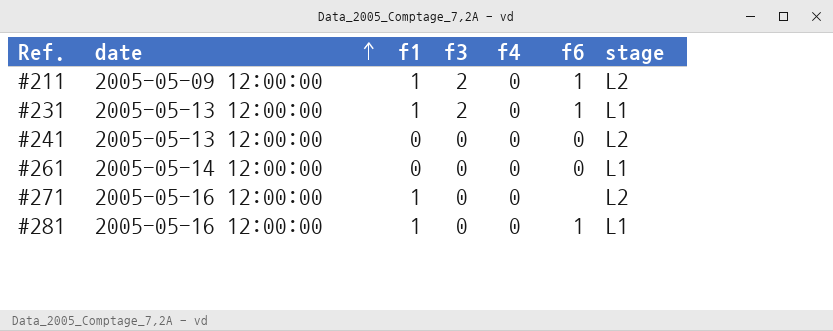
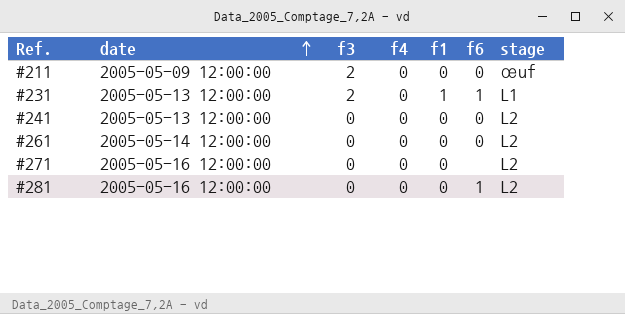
column f1 | position: 3 -> 5
#211 | f1: 1 -> 0
#211 | f6: 1 -> 0
#211 | stage: L2 -> œuf
#261 | stage: L1 -> L2
#271 | f1: 1 -> 0
#281 | f1: 1 -> 0
#281 | stage: L1 -> L2

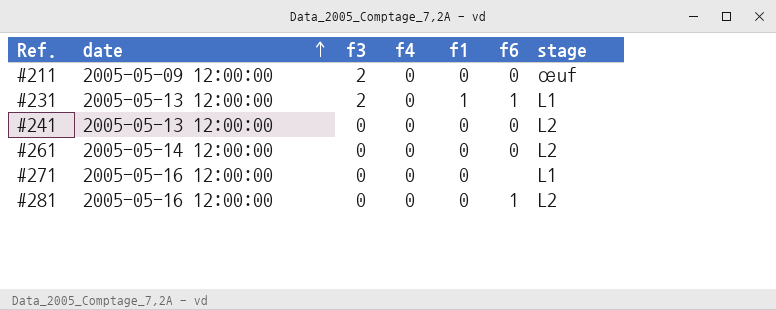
#271 | stage: L2 -> L1

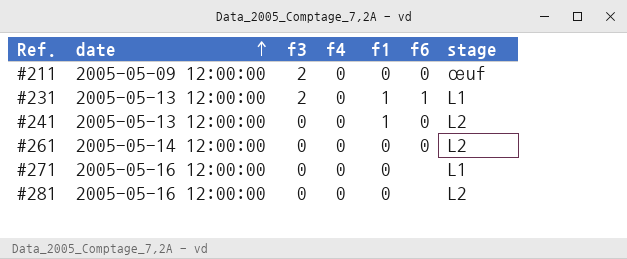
#241 | f1: 0 -> 1
#281 | f6: 1 -> none

